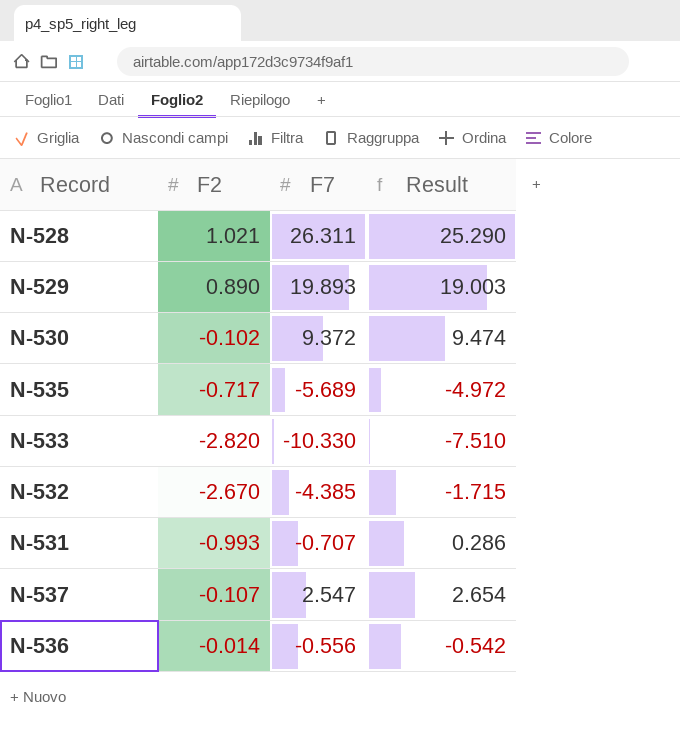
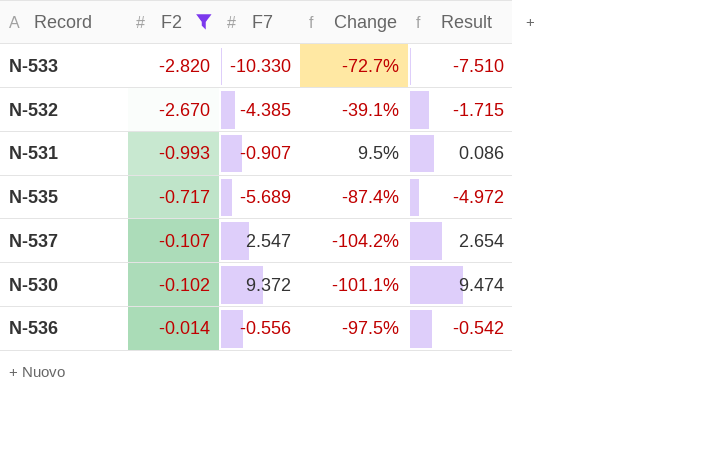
filter: none -> F2 <= -0.014
row order: none -> F2 ascending
column Change | formula: none -> ([F2] - [F7]) / [F7]
N-531 | F7: -0.707 -> -0.907
N-531 | Result: 0.286 -> 0.086

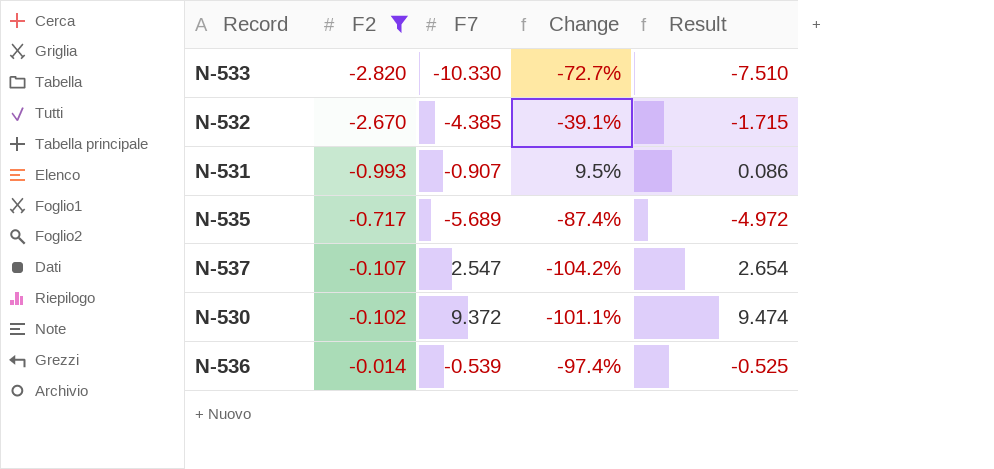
N-536 | F7: -0.556 -> -0.539
N-536 | Change: -97.5% -> -97.4%
N-536 | Result: -0.542 -> -0.525

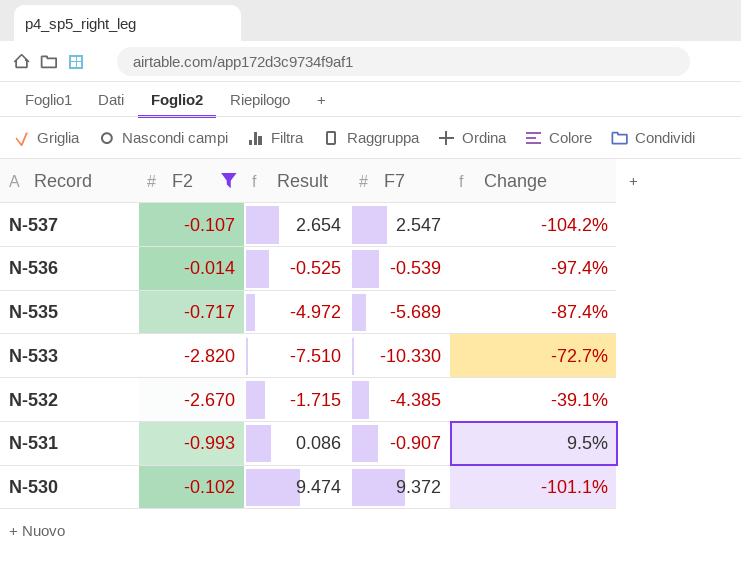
row order: F2 ascending -> Record descending
column Result | position: 5 -> 3

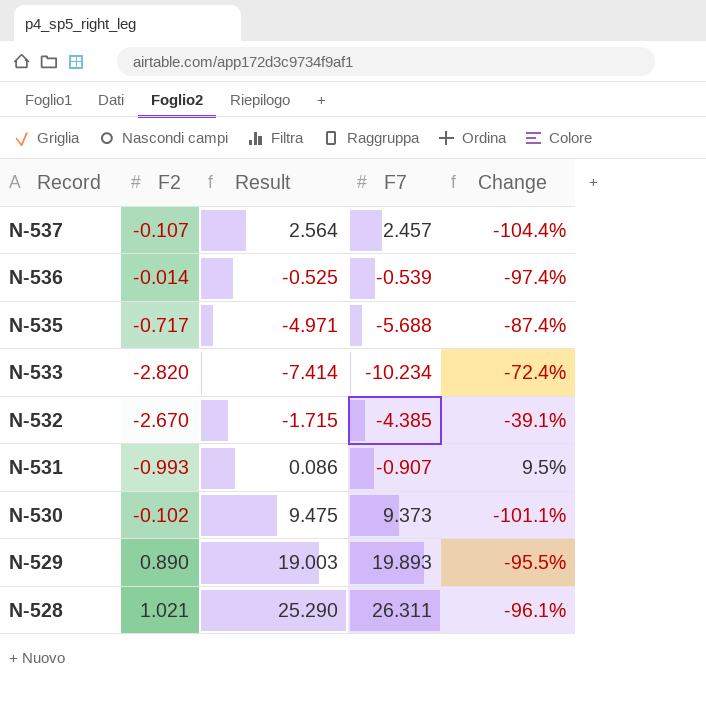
filter: F2 <= -0.014 -> none
N-537 | Result: 2.654 -> 2.564
N-537 | F7: 2.547 -> 2.457
N-537 | Change: -104.2% -> -104.4%
N-535 | Result: -4.972 -> -4.971
N-535 | F7: -5.689 -> -5.688
N-533 | Result: -7.510 -> -7.414
N-533 | F7: -10.330 -> -10.234
N-533 | Change: -72.7% -> -72.4%
N-530 | Result: 9.474 -> 9.475
N-530 | F7: 9.372 -> 9.373

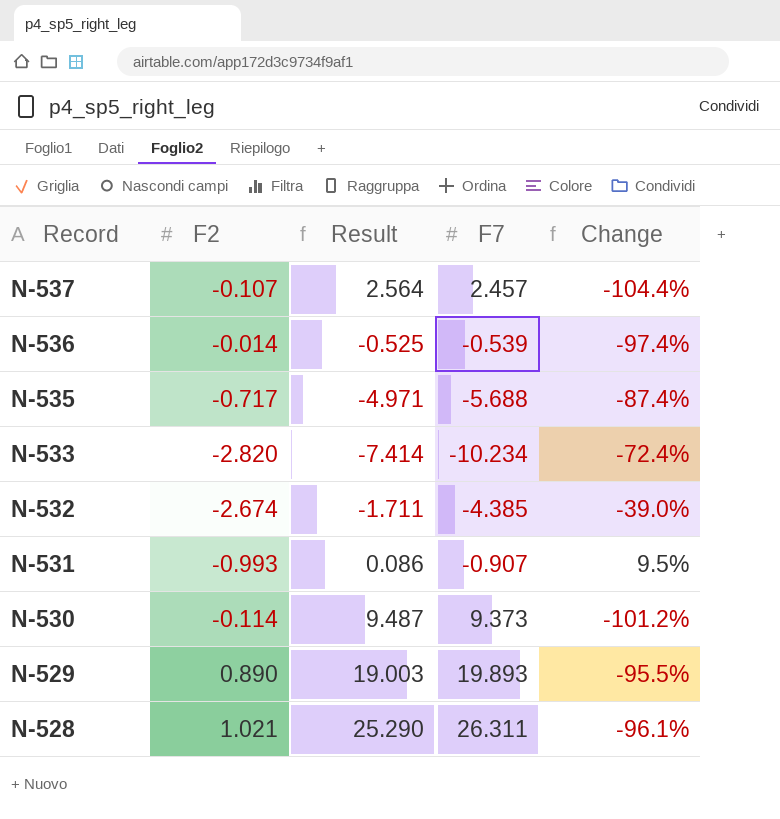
N-532 | F2: -2.670 -> -2.674
N-532 | Result: -1.715 -> -1.711
N-532 | Change: -39.1% -> -39.0%
N-530 | F2: -0.102 -> -0.114
N-530 | Result: 9.475 -> 9.487
N-530 | Change: -101.1% -> -101.2%

